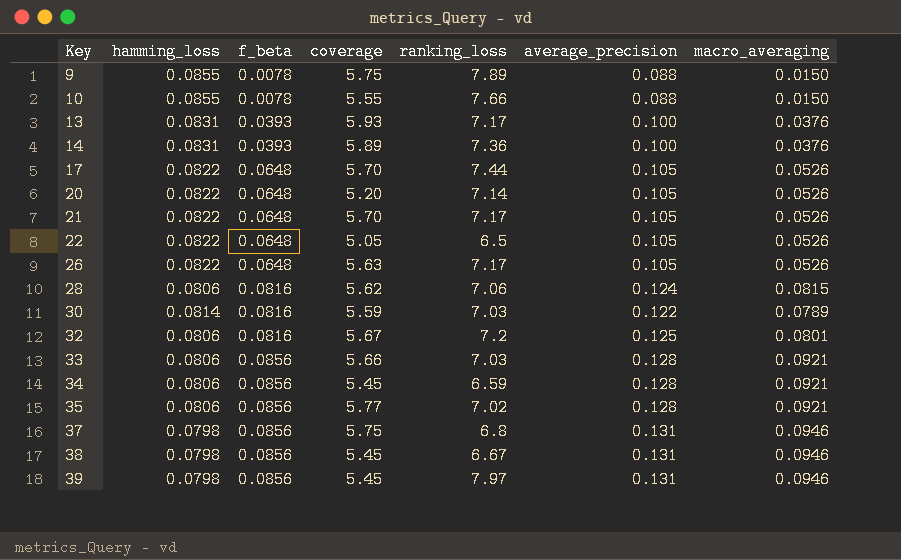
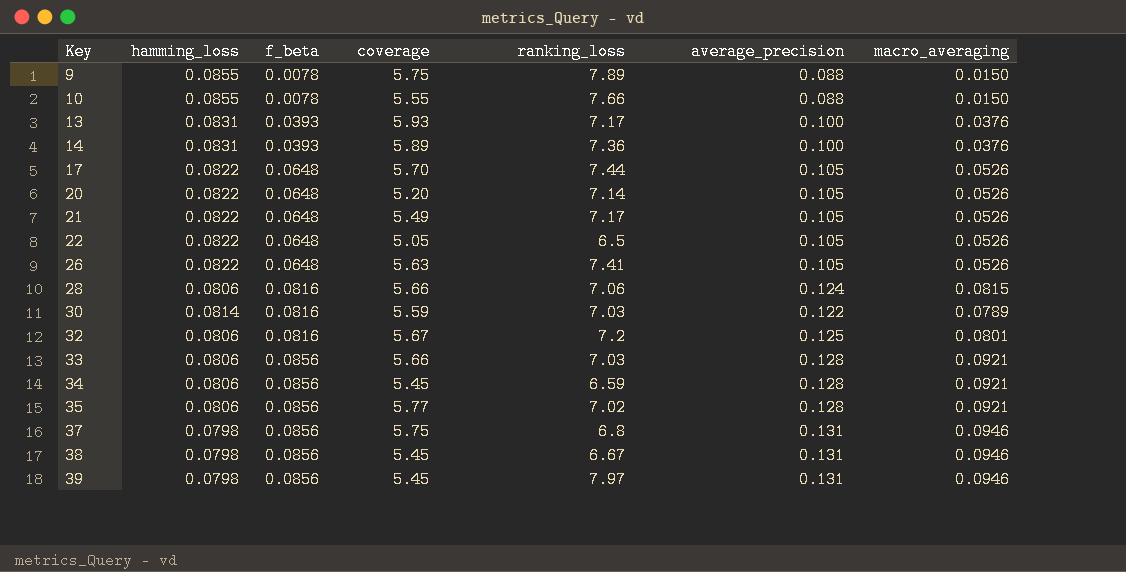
21 | coverage: 5.70 -> 5.49
26 | ranking_loss: 7.17 -> 7.41
28 | coverage: 5.62 -> 5.66

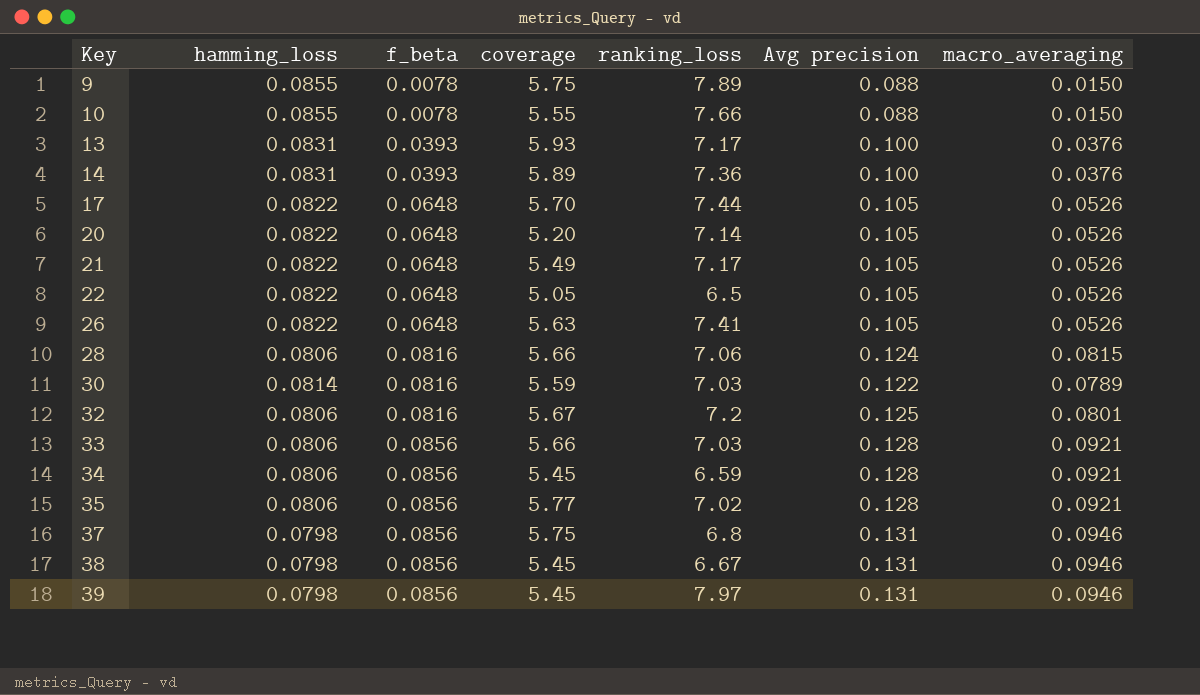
column name: average_precision -> Avg precision

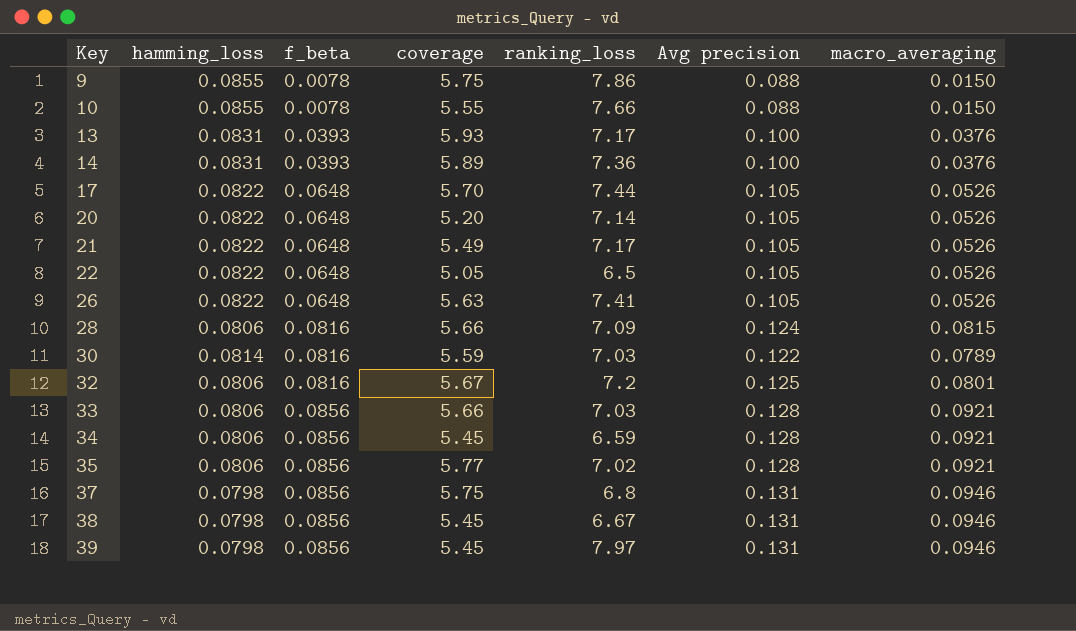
9 | ranking_loss: 7.89 -> 7.86
28 | ranking_loss: 7.06 -> 7.09

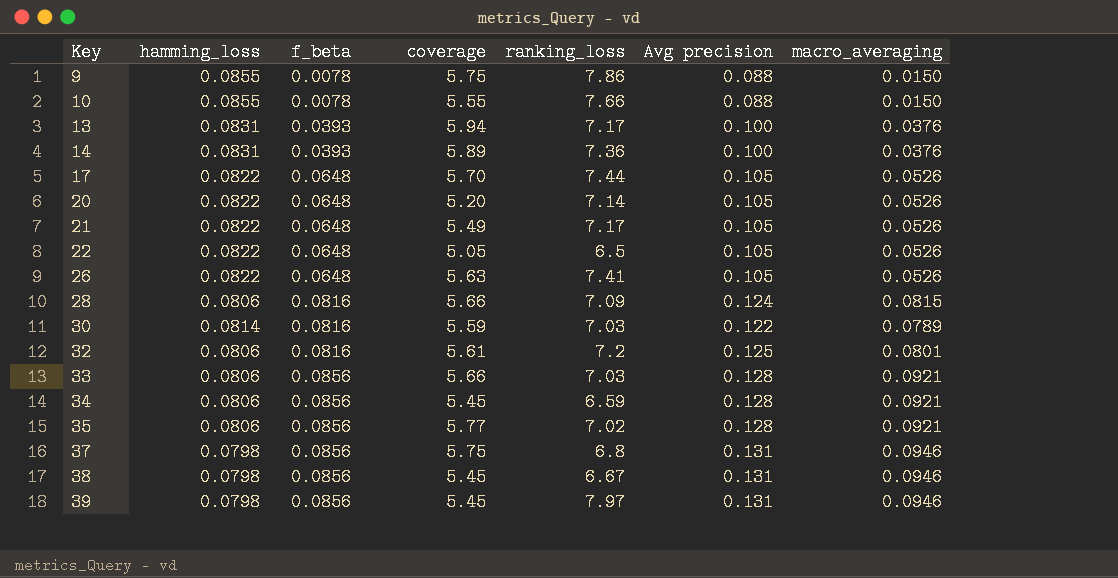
13 | coverage: 5.93 -> 5.94
32 | coverage: 5.67 -> 5.61

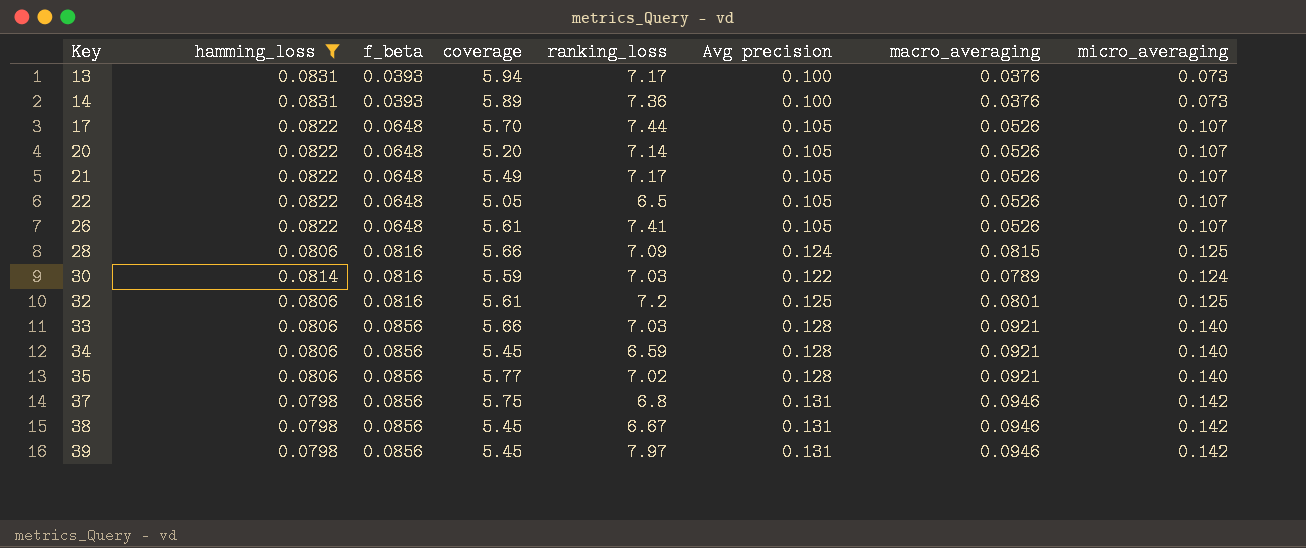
filter: none -> hamming_loss != 0.0855
column micro_averaging | position: none -> 8
26 | coverage: 5.63 -> 5.61

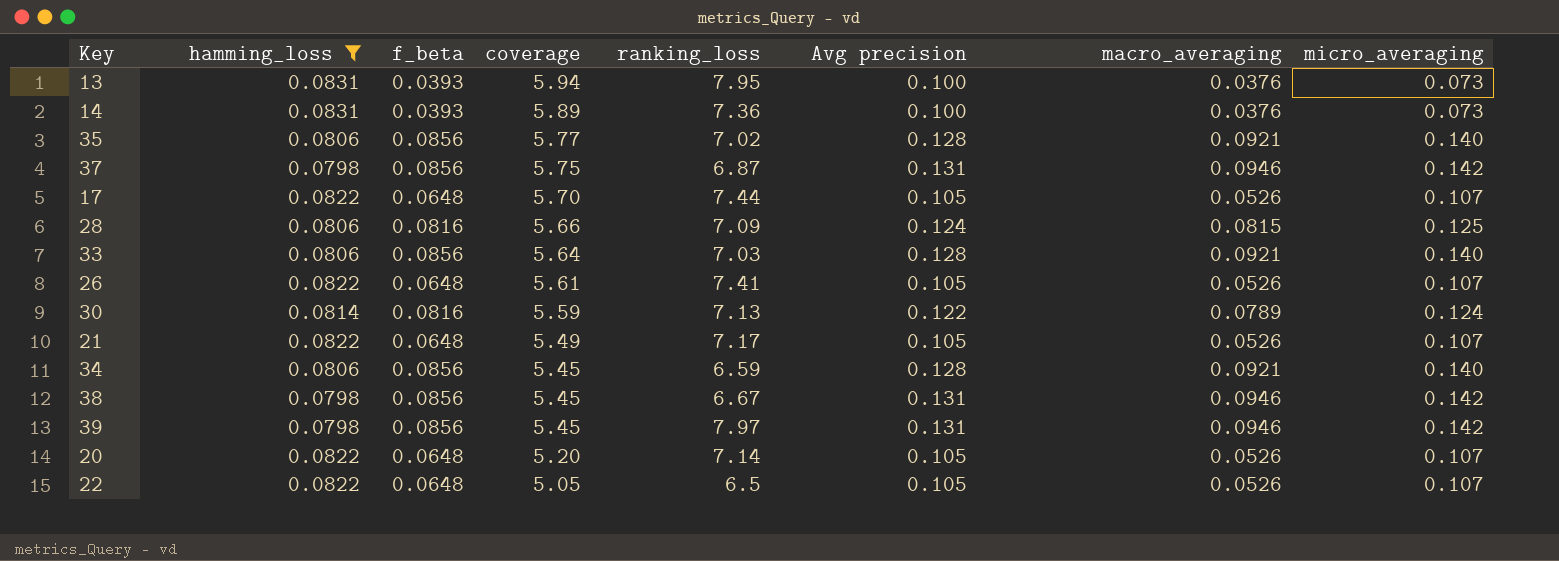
row order: Key ascending -> coverage descending
row 32: 0.0806 | 0.0816 | 5.61 | 7.2 | 0.125 | 0.0801 | 0.125 -> none
13 | ranking_loss: 7.17 -> 7.95
37 | ranking_loss: 6.8 -> 6.87
33 | coverage: 5.66 -> 5.64
30 | ranking_loss: 7.03 -> 7.13

